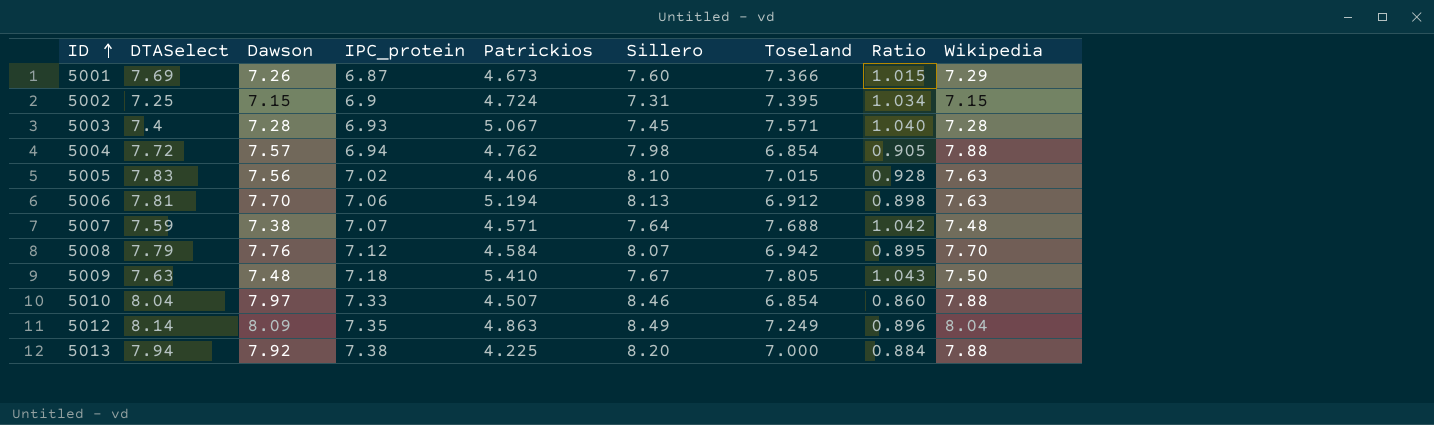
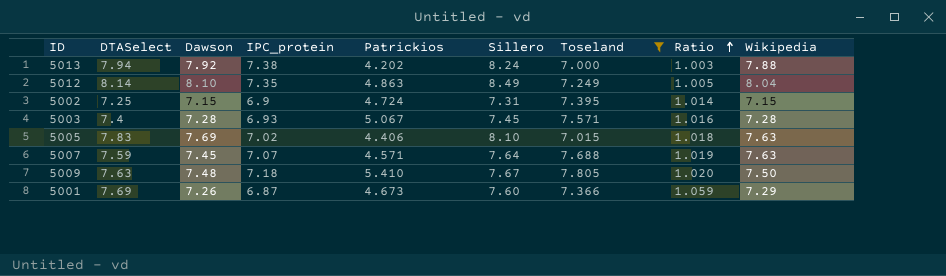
filter: none -> Toseland >= 7.000
row order: ID ascending -> Ratio ascending
column Ratio | formula: [Toseland] / [Dawson] -> [DTASelect] / [Dawson]
5013 | Patrickios: 4.225 -> 4.202
5013 | Sillero: 8.20 -> 8.24
5012 | Dawson: 8.09 -> 8.10
5005 | Dawson: 7.56 -> 7.69
5007 | Dawson: 7.38 -> 7.45
5007 | Wikipedia: 7.48 -> 7.63

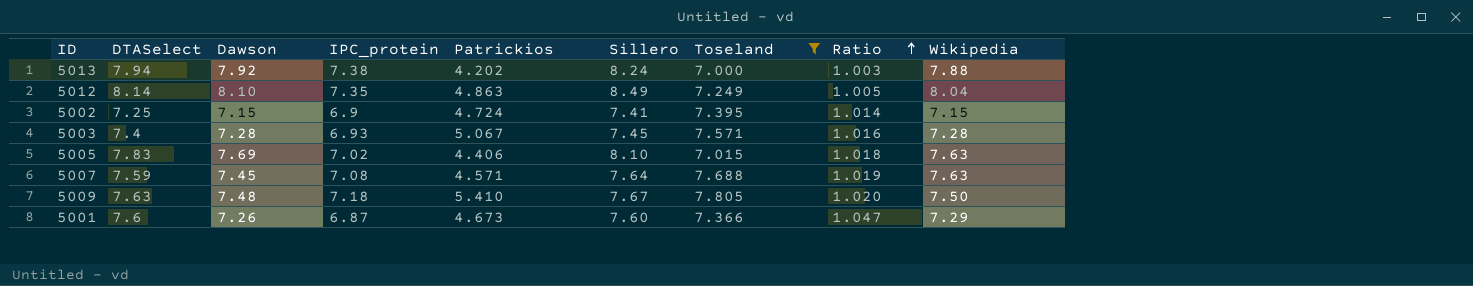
5002 | Sillero: 7.31 -> 7.41
5007 | IPC_protein: 7.07 -> 7.08
5001 | DTASelect: 7.69 -> 7.6
5001 | Ratio: 1.059 -> 1.047

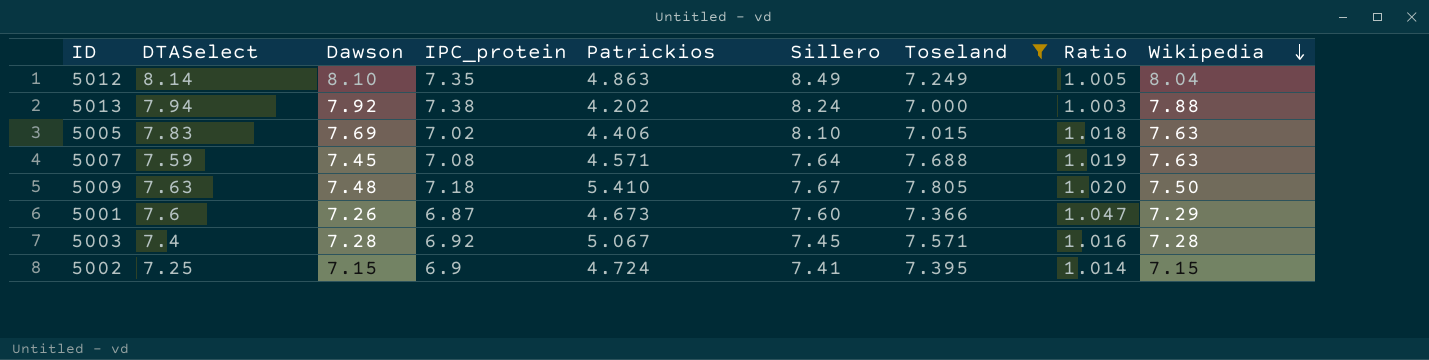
row order: Ratio ascending -> Wikipedia descending
5003 | IPC_protein: 6.93 -> 6.92

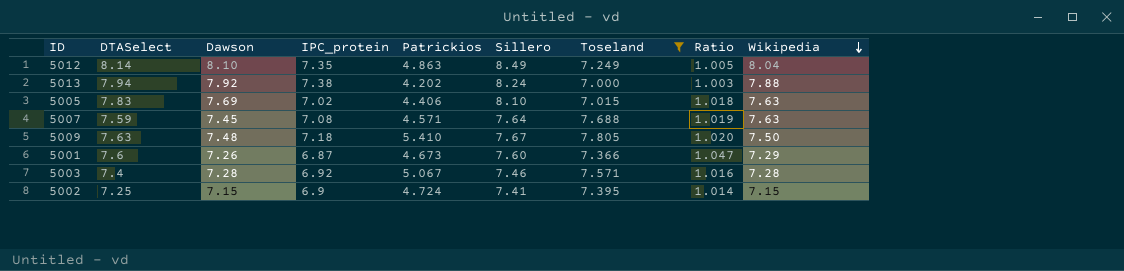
5003 | Sillero: 7.45 -> 7.46

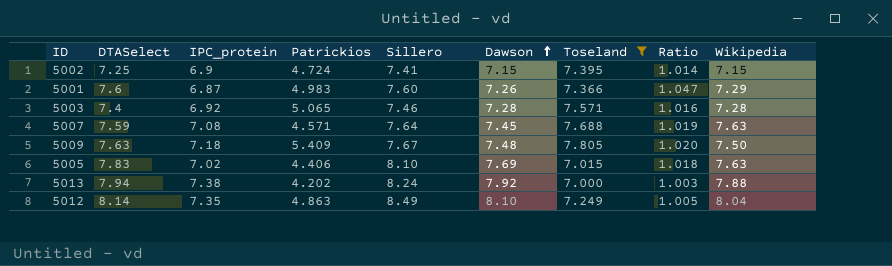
row order: Wikipedia descending -> Dawson ascending
column Dawson | position: 3 -> 6
5001 | Patrickios: 4.673 -> 4.983
5003 | Patrickios: 5.067 -> 5.065
5009 | Patrickios: 5.410 -> 5.409

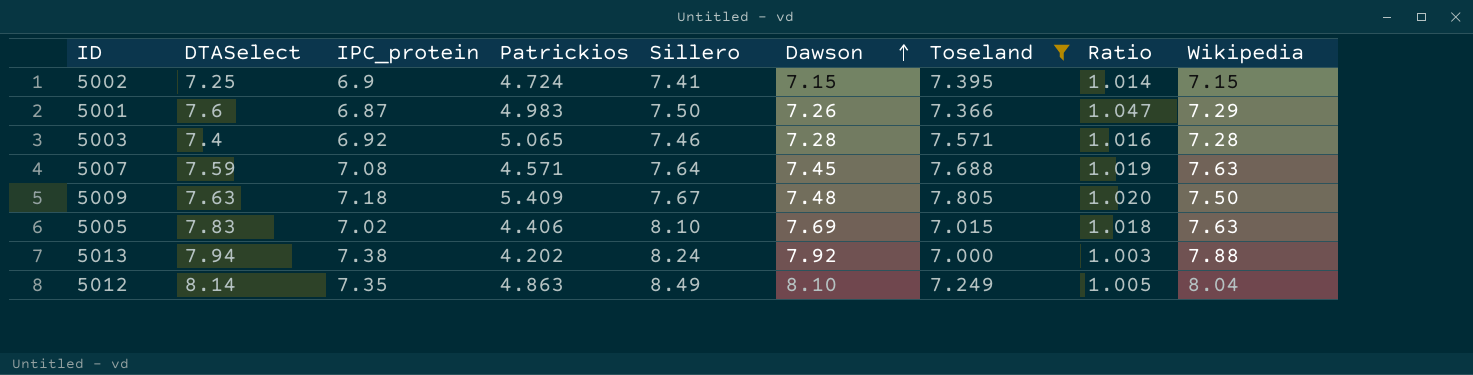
5001 | Sillero: 7.60 -> 7.50

